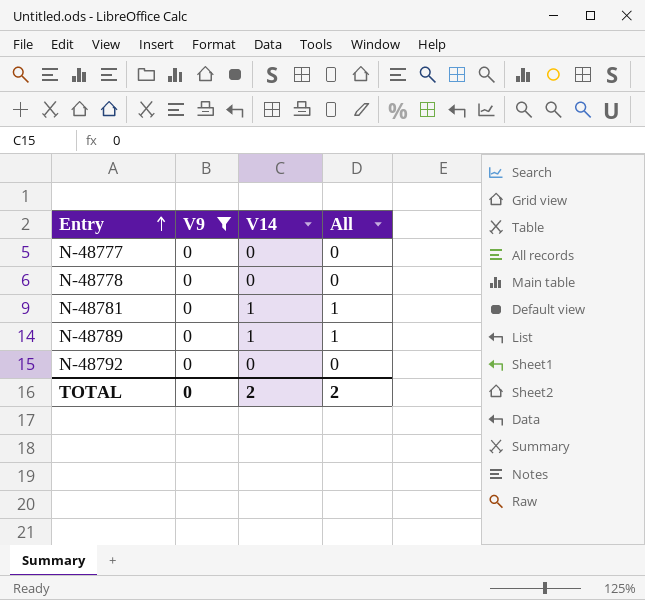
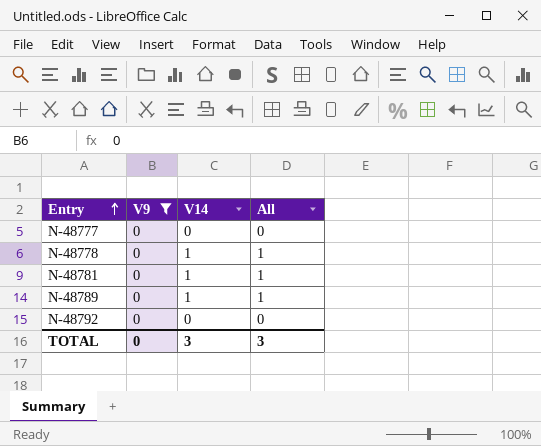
N-48778 | V14: 0 -> 1
N-48778 | All: 0 -> 1
TOTAL | V14: 2 -> 3
TOTAL | All: 2 -> 3

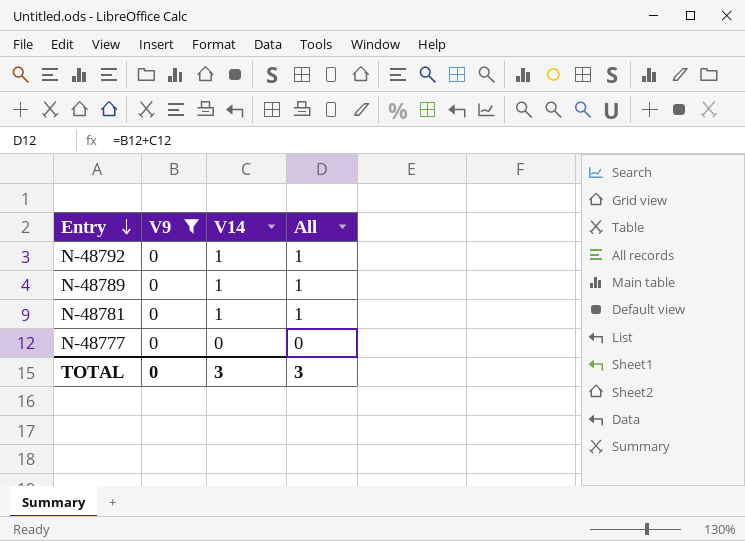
row order: Entry ascending -> Entry descending
row N-48778: 0 | 1 | 1 -> none
N-48792 | V14: 0 -> 1
N-48792 | All: 0 -> 1

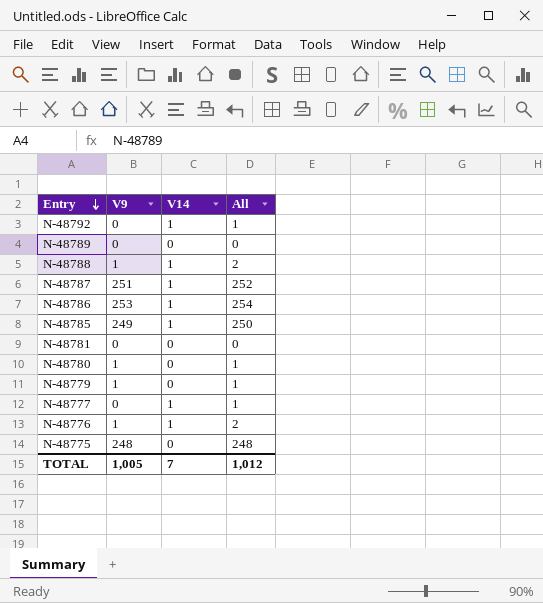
filter: V9 = 0 -> none
N-48789 | V14: 1 -> 0
N-48789 | All: 1 -> 0
N-48781 | V14: 1 -> 0
N-48781 | All: 1 -> 0
N-48777 | V14: 0 -> 1
N-48777 | All: 0 -> 1
TOTAL | V9: 0 -> 1,005
TOTAL | V14: 3 -> 7
TOTAL | All: 3 -> 1,012

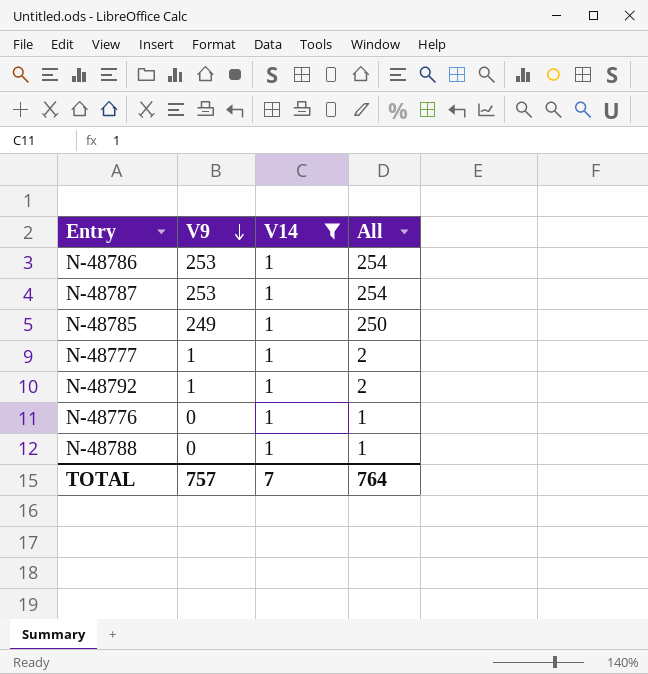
filter: none -> V14 = 1
row order: Entry descending -> V9 descending
N-48787 | V9: 251 -> 253
N-48787 | All: 252 -> 254
N-48777 | V9: 0 -> 1
N-48777 | All: 1 -> 2
N-48792 | V9: 0 -> 1
N-48792 | All: 1 -> 2
N-48776 | V9: 1 -> 0
N-48776 | All: 2 -> 1
N-48788 | V9: 1 -> 0
N-48788 | All: 2 -> 1
TOTAL | V9: 1,005 -> 757
TOTAL | All: 1,012 -> 764

